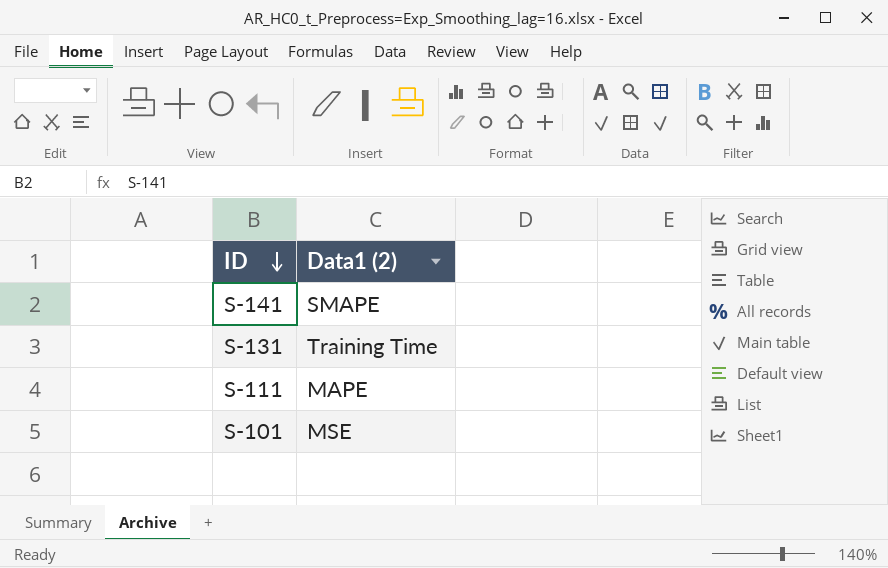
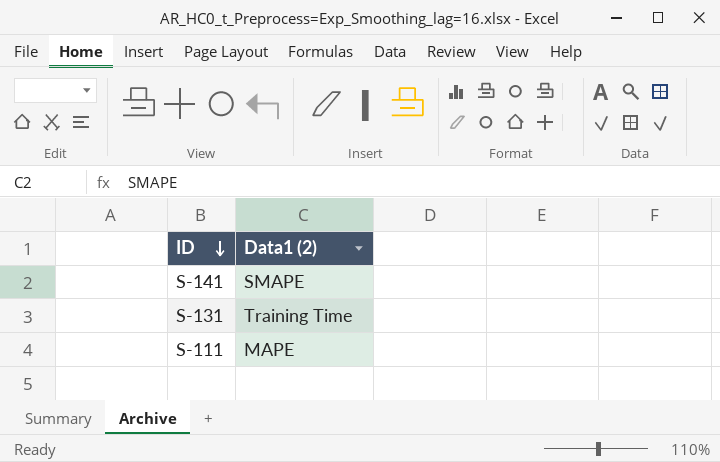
row S-101: MSE -> none

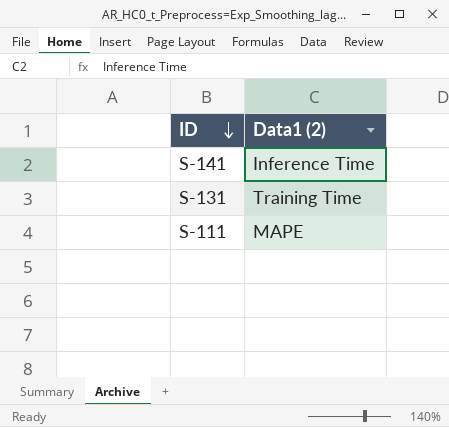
S-141 | Data1 (2): SMAPE -> Inference Time

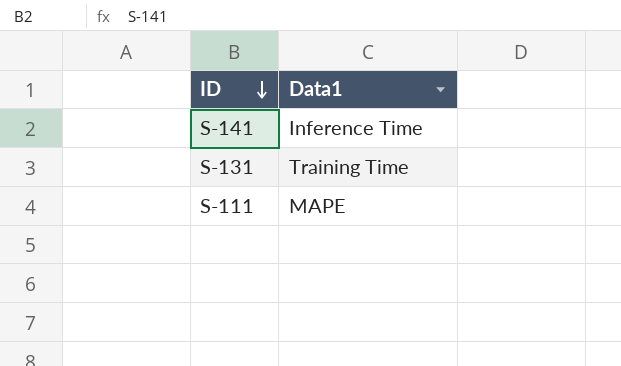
column name: Data1 (2) -> Data1

